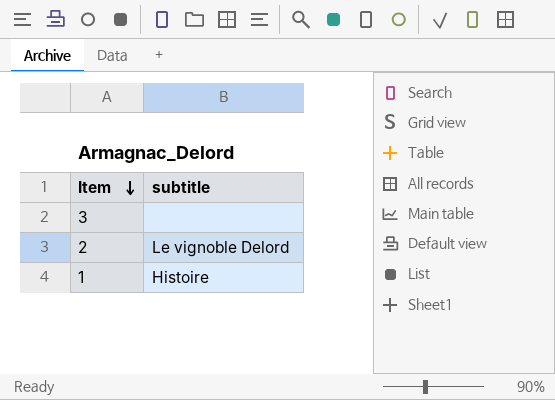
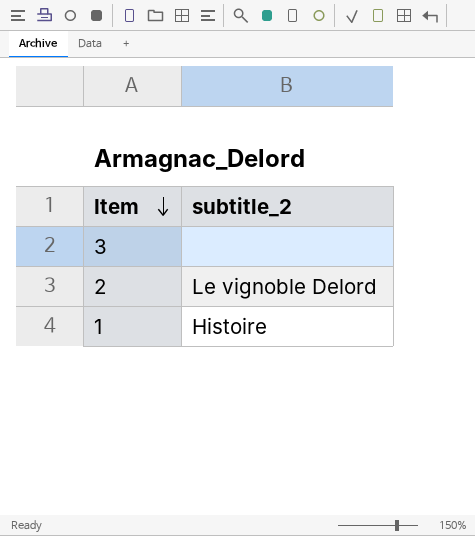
column name: subtitle -> subtitle_2

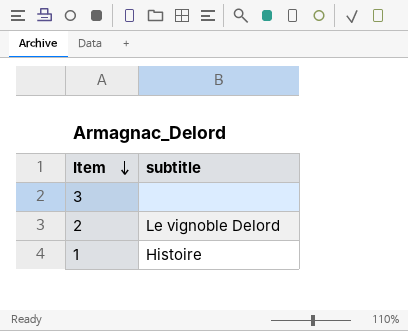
column name: subtitle_2 -> subtitle

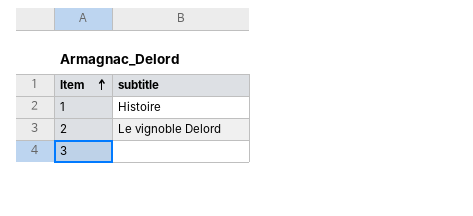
row order: Item descending -> Item ascending

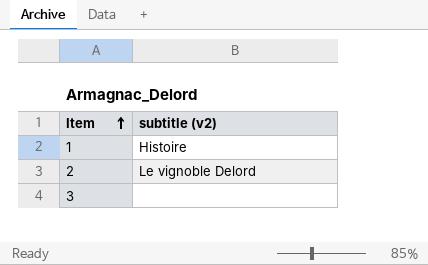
column name: subtitle -> subtitle (v2)

